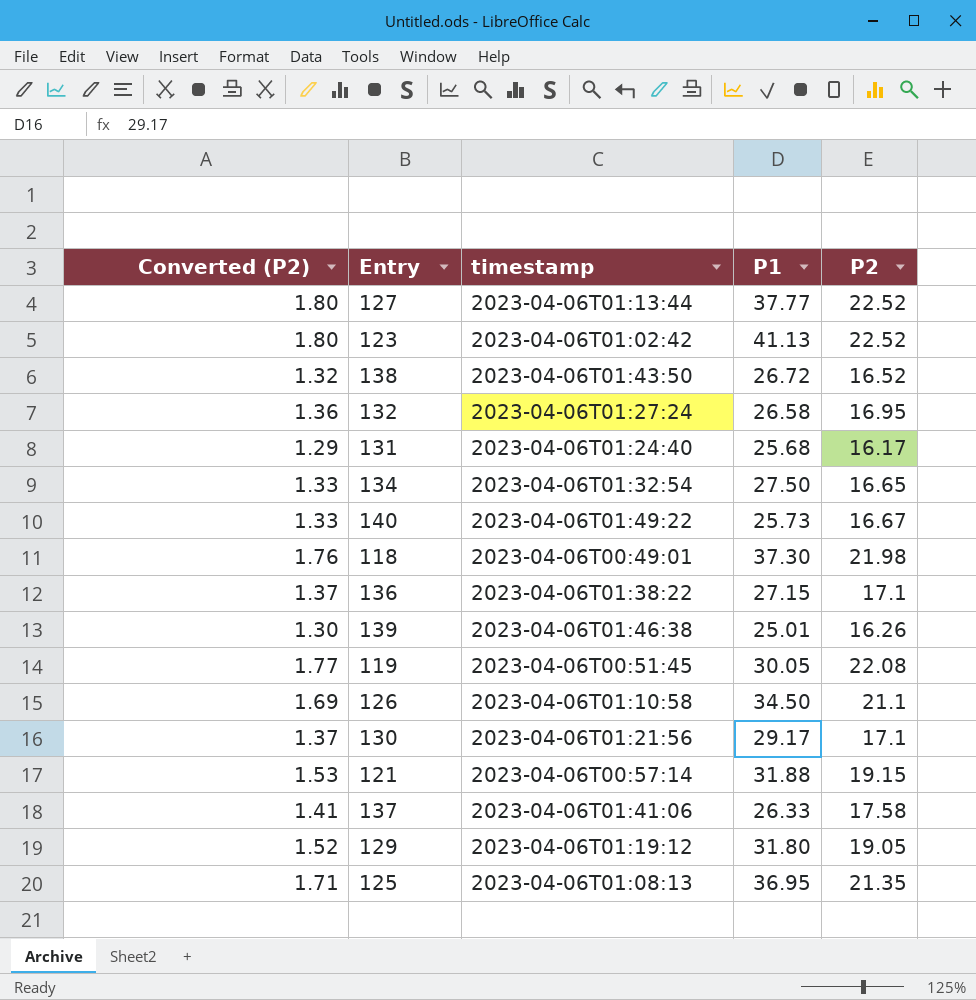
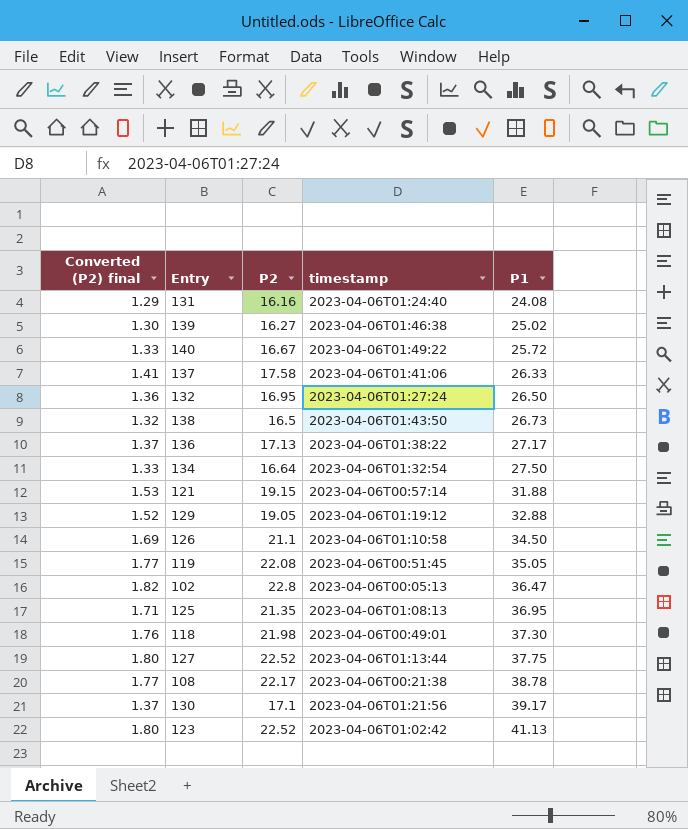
row order: none -> P1 ascending
column name: Converted (P2) -> Converted (P2) final
column P2 | position: 5 -> 3
131 | P2: 16.17 -> 16.16
131 | P1: 25.68 -> 24.08
139 | P2: 16.26 -> 16.27
139 | P1: 25.01 -> 25.02
140 | P1: 25.73 -> 25.72
132 | P1: 26.58 -> 26.50
138 | P2: 16.52 -> 16.5
138 | P1: 26.72 -> 26.73
136 | P2: 17.1 -> 17.13
136 | P1: 27.15 -> 27.17
134 | P2: 16.65 -> 16.64
129 | P1: 31.80 -> 32.88
119 | P1: 30.05 -> 35.05
row 102: none -> 1.82 | 22.8 | 2023-04-06T00:05:13 | 36.47
127 | P1: 37.77 -> 37.75
row 108: none -> 1.77 | 22.17 | 2023-04-06T00:21:38 | 38.78
130 | P1: 29.17 -> 39.17

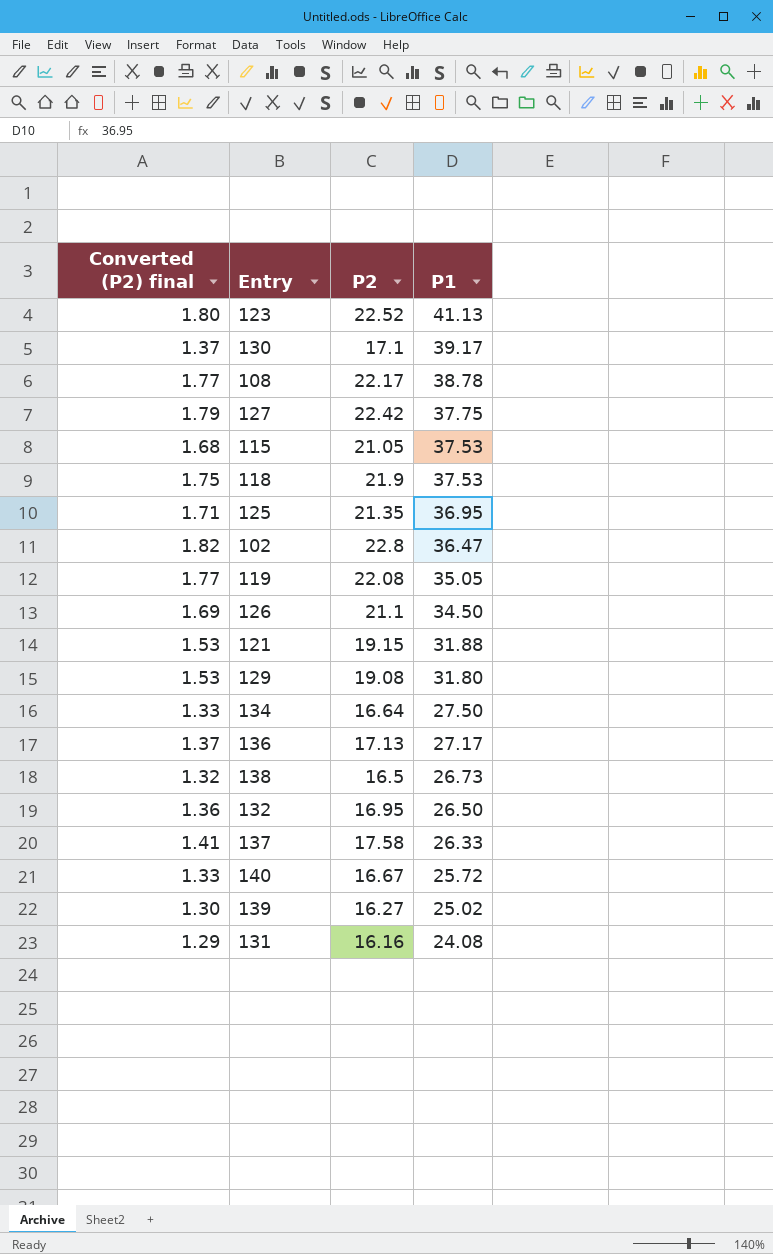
row order: P1 ascending -> P1 descending
column timestamp | position: 4 -> none
127 | Converted (P2) final: 1.80 -> 1.79
127 | P2: 22.52 -> 22.42
row 115: none -> 1.68 | 21.05 | 37.53
118 | Converted (P2) final: 1.76 -> 1.75
118 | P2: 21.98 -> 21.9
118 | P1: 37.30 -> 37.53
129 | Converted (P2) final: 1.52 -> 1.53
129 | P2: 19.05 -> 19.08
129 | P1: 32.88 -> 31.80

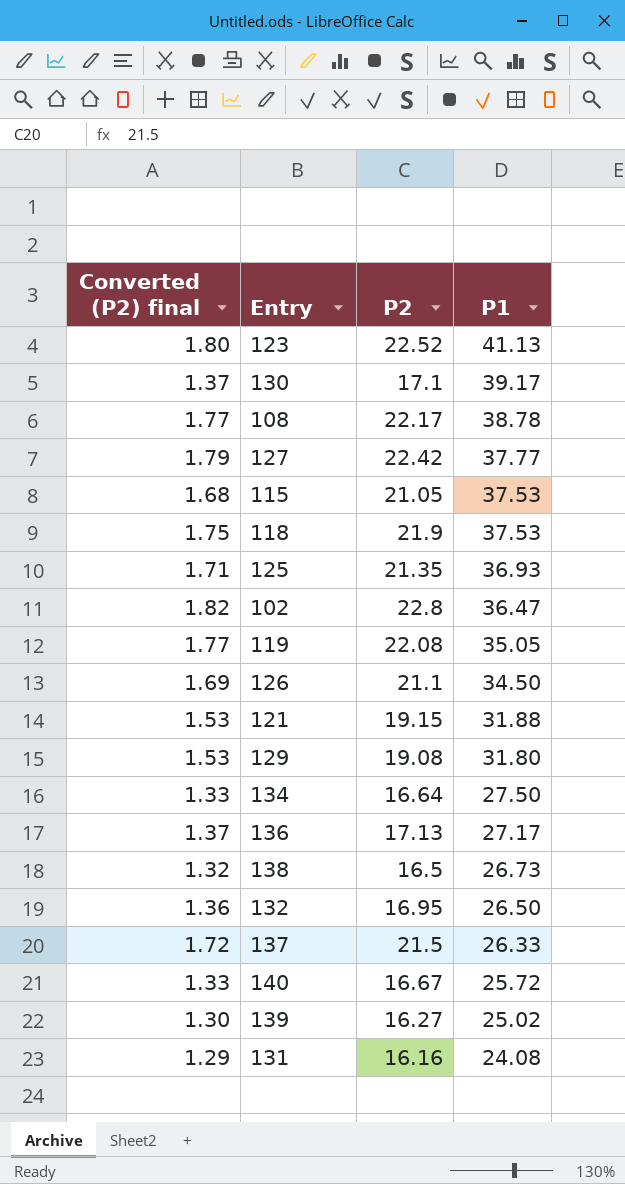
127 | P1: 37.75 -> 37.77
125 | P1: 36.95 -> 36.93
137 | Converted (P2) final: 1.41 -> 1.72
137 | P2: 17.58 -> 21.5

